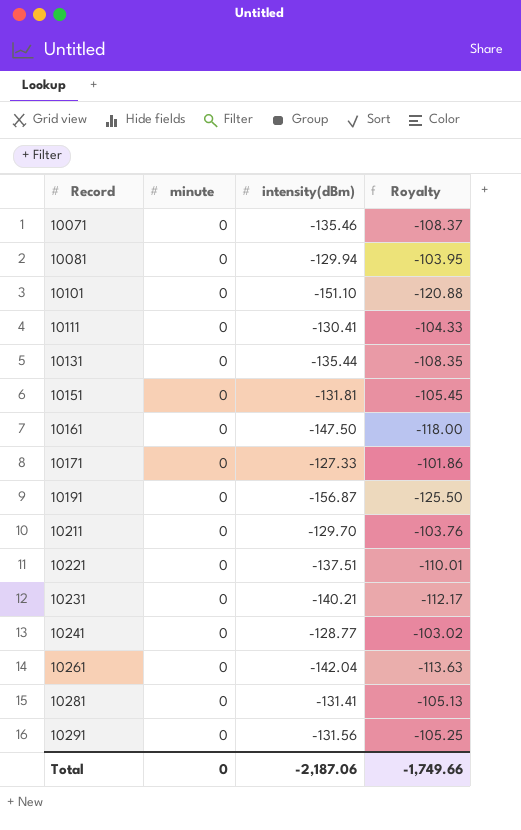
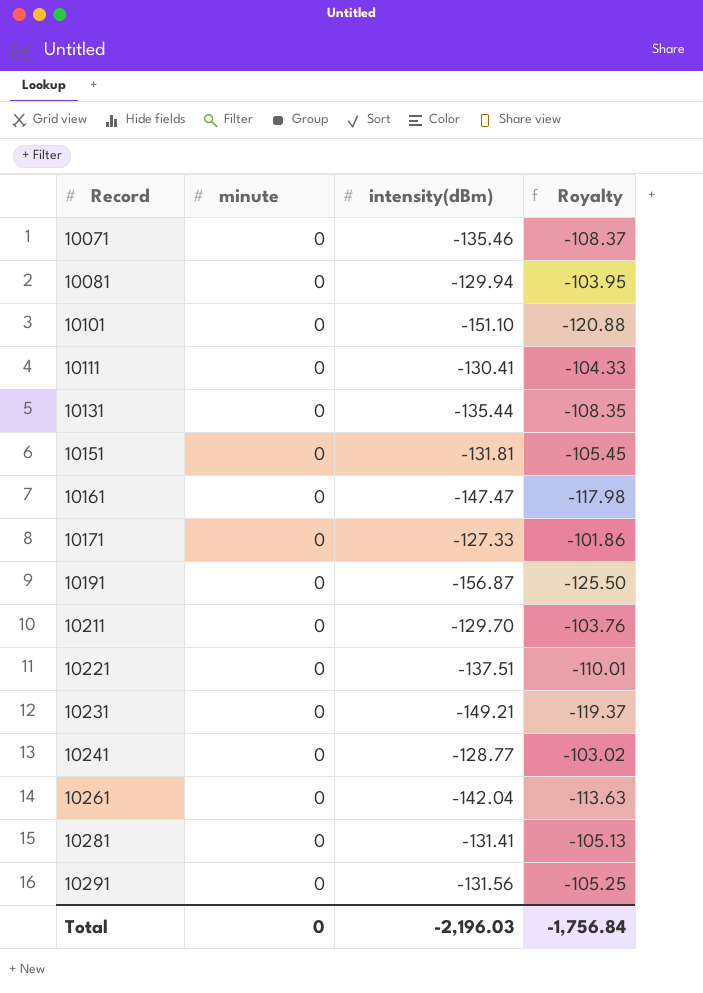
10161 | intensity(dBm): -147.50 -> -147.47
10161 | Royalty: -118.00 -> -117.98
10231 | intensity(dBm): -140.21 -> -149.21
10231 | Royalty: -112.17 -> -119.37
Total | intensity(dBm): -2,187.06 -> -2,196.03
Total | Royalty: -1,749.66 -> -1,756.84

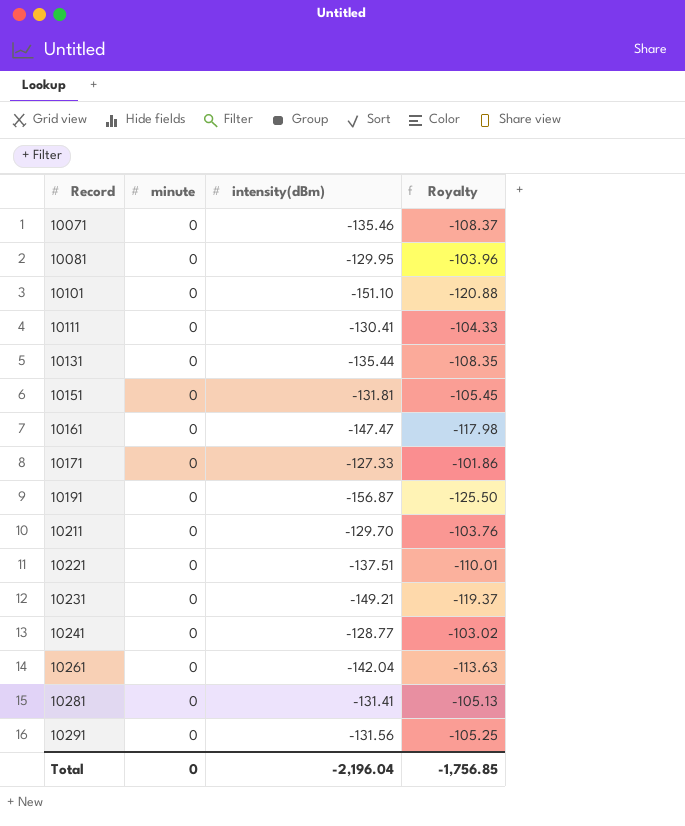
10081 | intensity(dBm): -129.94 -> -129.95
10081 | Royalty: -103.95 -> -103.96
Total | intensity(dBm): -2,196.03 -> -2,196.04
Total | Royalty: -1,756.84 -> -1,756.85

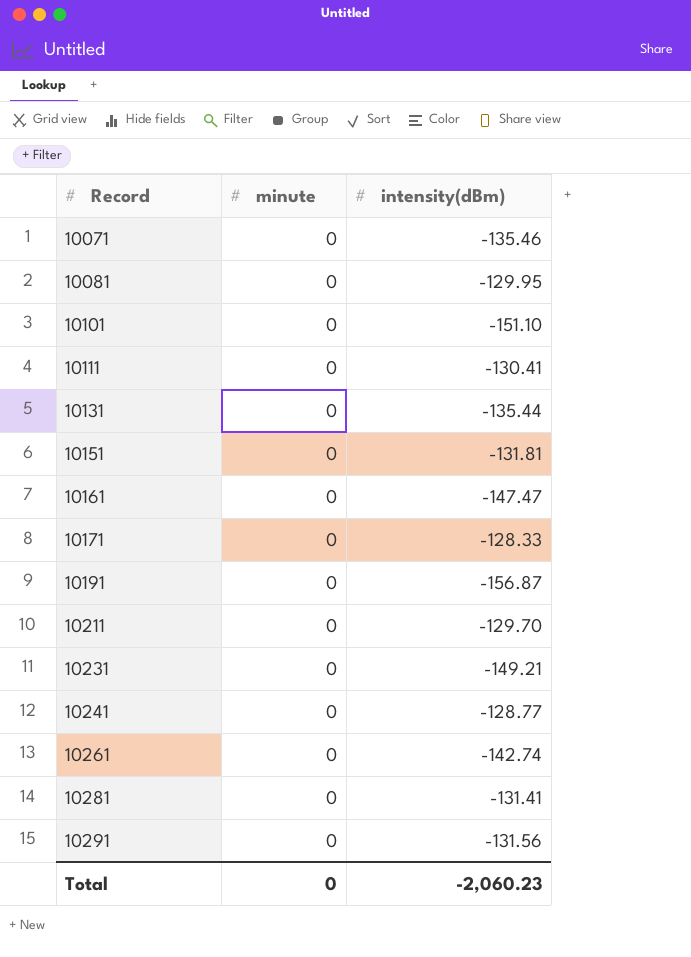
column Royalty | formula: [intensity(dBm)] * 0.8 -> none
row 10221: 0 | -137.51 | -110.01 -> none
10171 | intensity(dBm): -127.33 -> -128.33
10261 | intensity(dBm): -142.04 -> -142.74
Total | intensity(dBm): -2,196.04 -> -2,060.23

